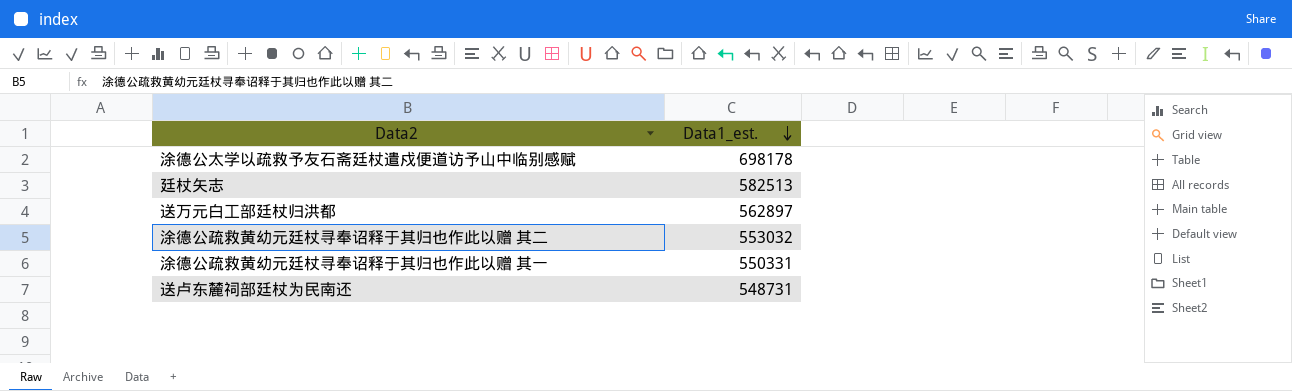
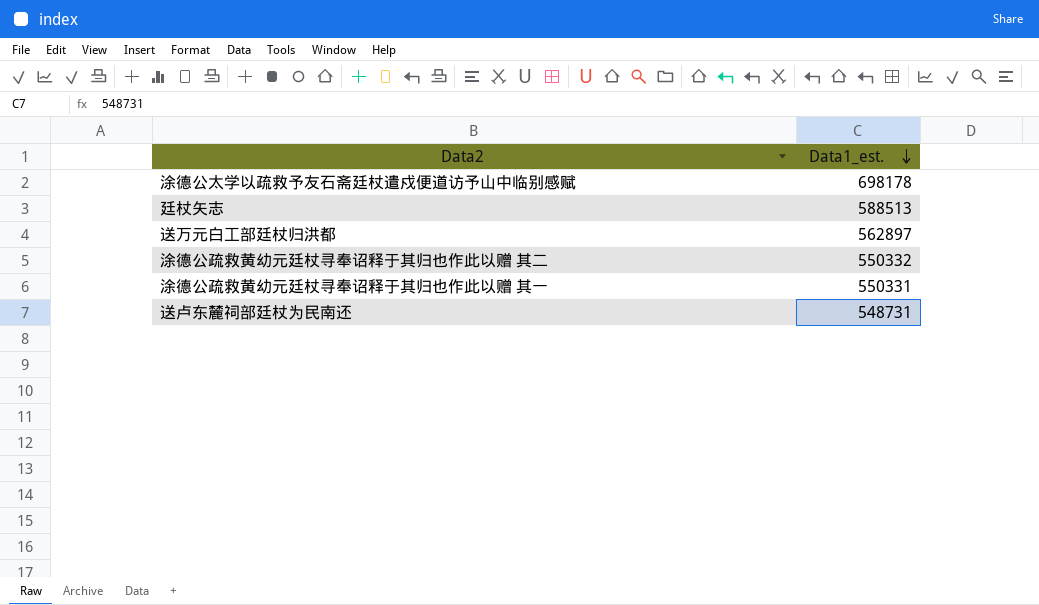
廷杖矢志 | Data1_est.: 582513 -> 588513
涂德公疏救黄幼元廷杖寻奉诏释于其归也作此以赠 其二 | Data1_est.: 553032 -> 550332

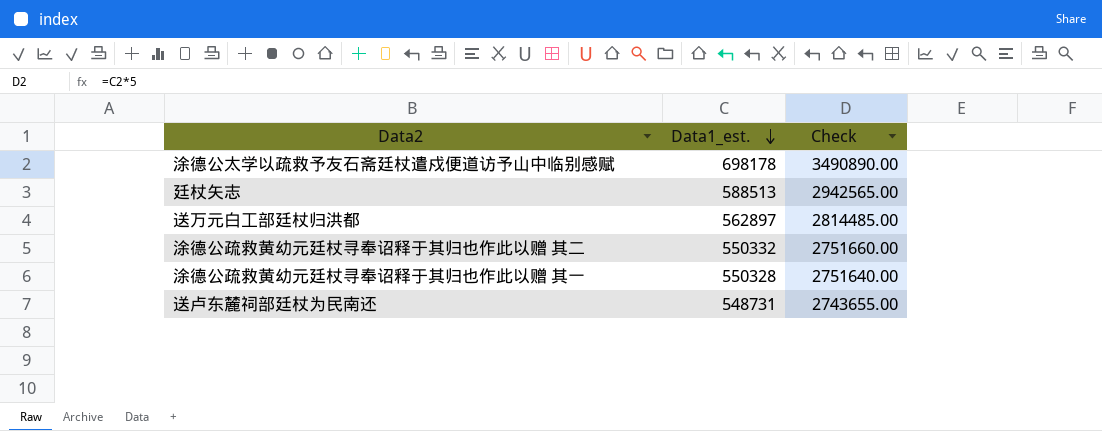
column Check | formula: none -> [Data1_est.] * 5
涂德公疏救黄幼元廷杖寻奉诏释于其归也作此以赠 其一 | Data1_est.: 550331 -> 550328

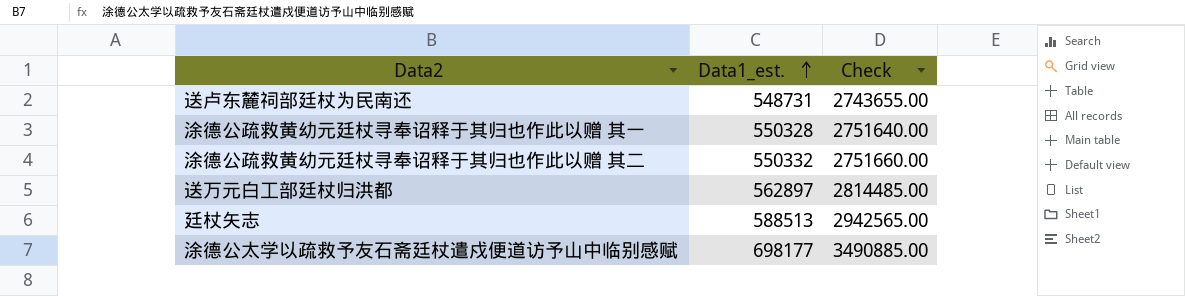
row order: Data1_est. descending -> Data1_est. ascending
涂德公太学以疏救予友石斋廷杖遣戍便道访予山中临别感赋 | Data1_est.: 698178 -> 698177
涂德公太学以疏救予友石斋廷杖遣戍便道访予山中临别感赋 | Check: 3490890.00 -> 3490885.00

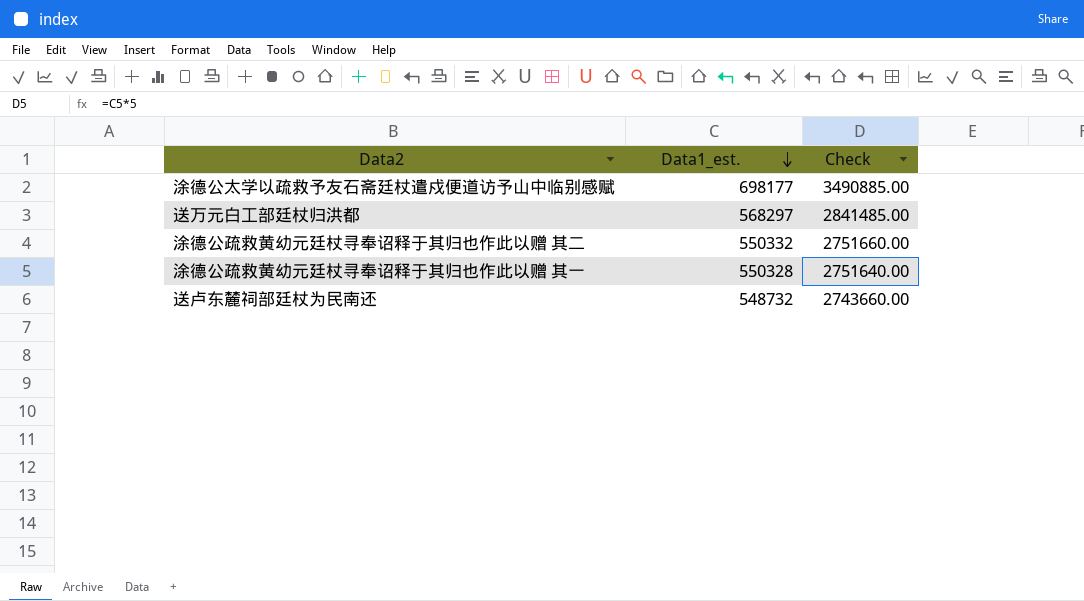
row order: Data1_est. ascending -> Data1_est. descending
row 廷杖矢志: 588513 | 2942565.00 -> none
送万元白工部廷杖归洪都 | Data1_est.: 562897 -> 568297
送万元白工部廷杖归洪都 | Check: 2814485.00 -> 2841485.00
送卢东麓祠部廷杖为民南还 | Data1_est.: 548731 -> 548732
送卢东麓祠部廷杖为民南还 | Check: 2743655.00 -> 2743660.00

